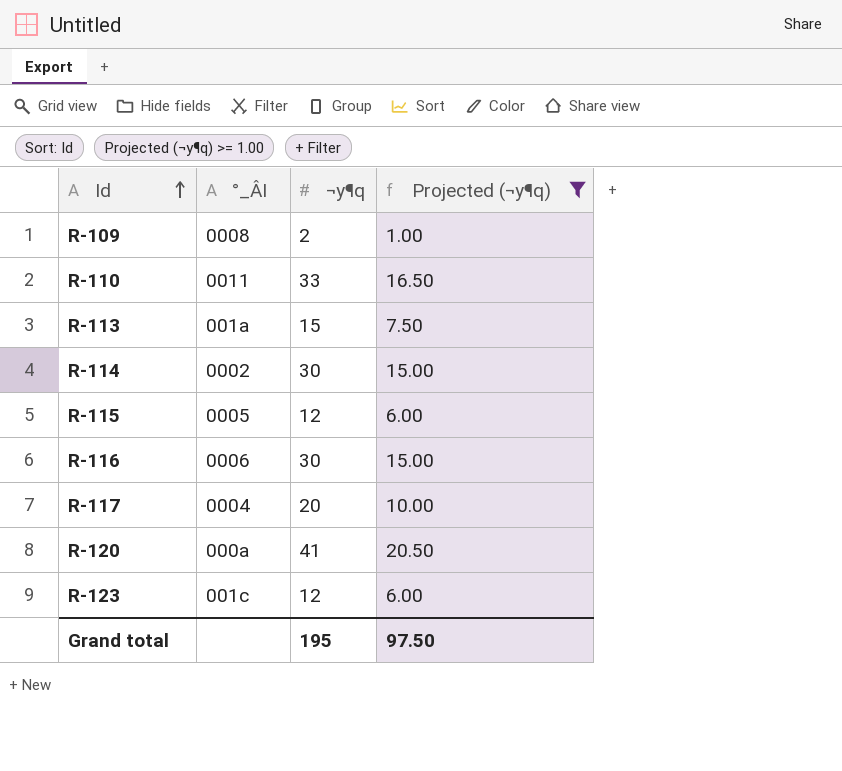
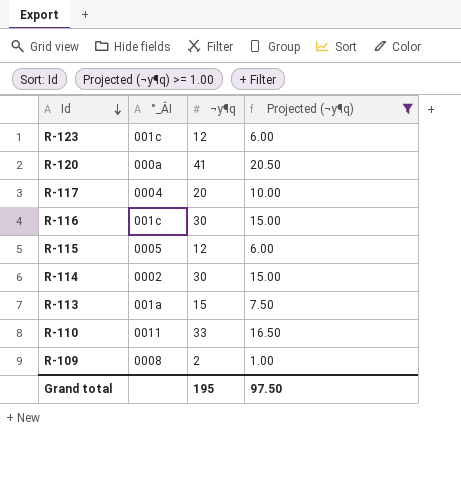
row order: Id ascending -> Id descending
R-116 | °_ÂI: 0006 -> 001c

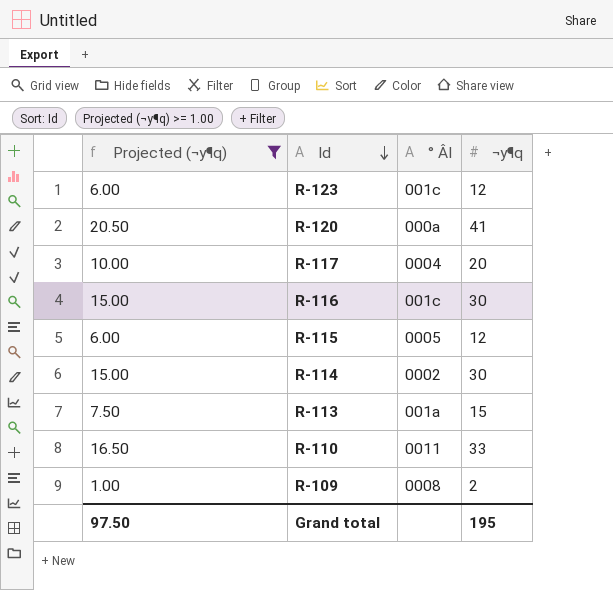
column Projected (¬y¶q) | position: 4 -> 1
column name: °_ÂI -> ° ÂI

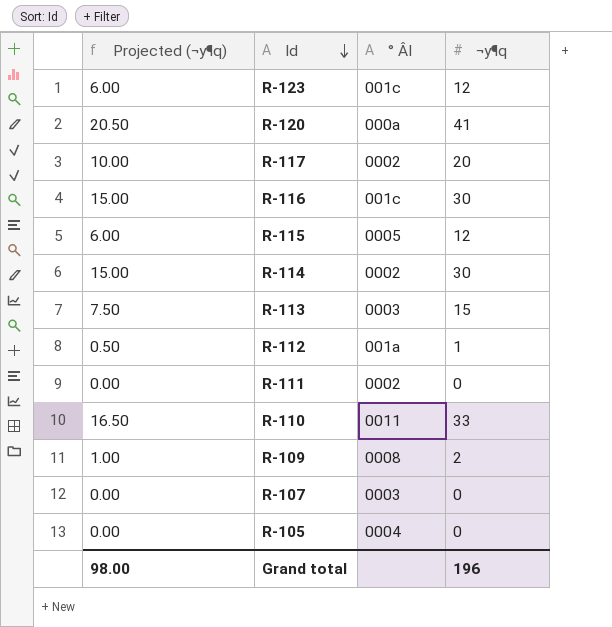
filter: Projected (¬y¶q) >= 1.00 -> none
R-117 | ° ÂI: 0004 -> 0002
R-113 | ° ÂI: 001a -> 0003
Grand total | Projected (¬y¶q): 97.50 -> 98.00
Grand total | ¬y¶q: 195 -> 196

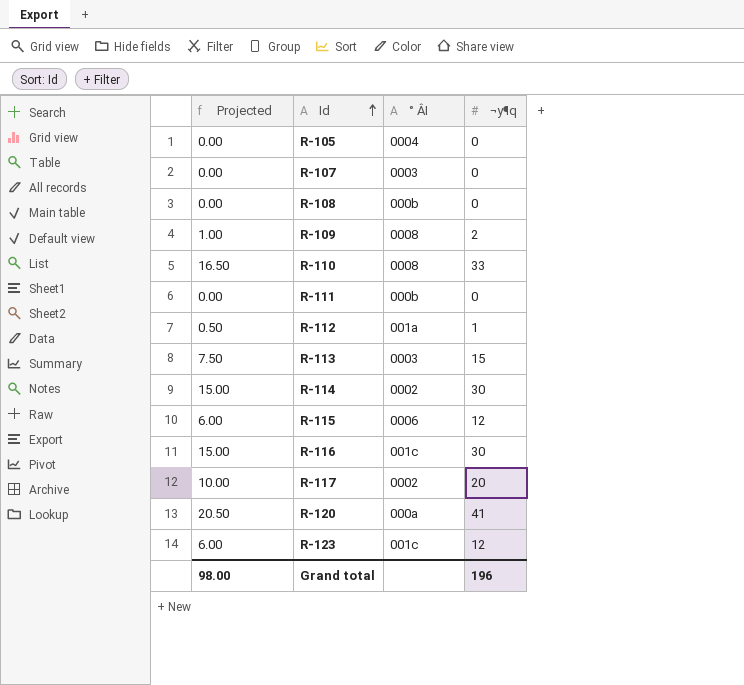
row order: Id descending -> Id ascending
column name: Projected (¬y¶q) -> Projected
row R-108: none -> 0.00 | 000b | 0
R-110 | ° ÂI: 0011 -> 0008
R-111 | ° ÂI: 0002 -> 000b
R-115 | ° ÂI: 0005 -> 0006

